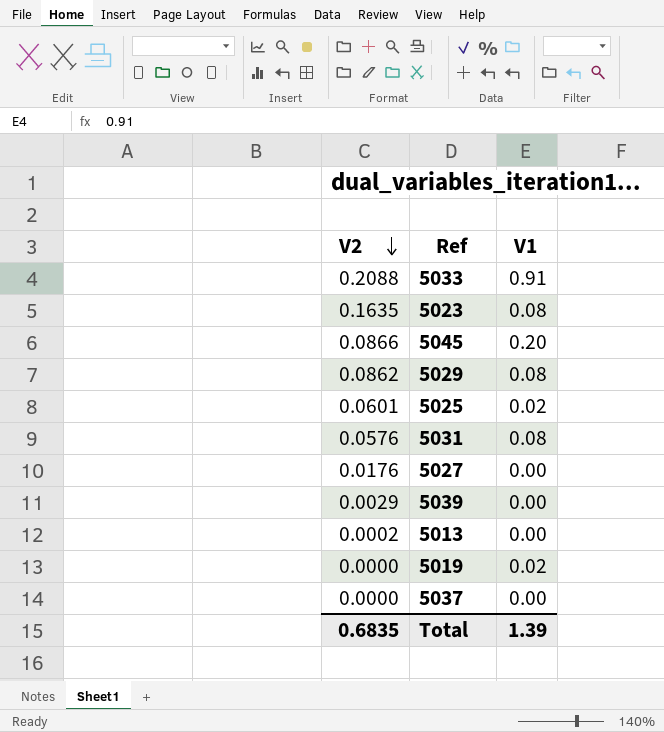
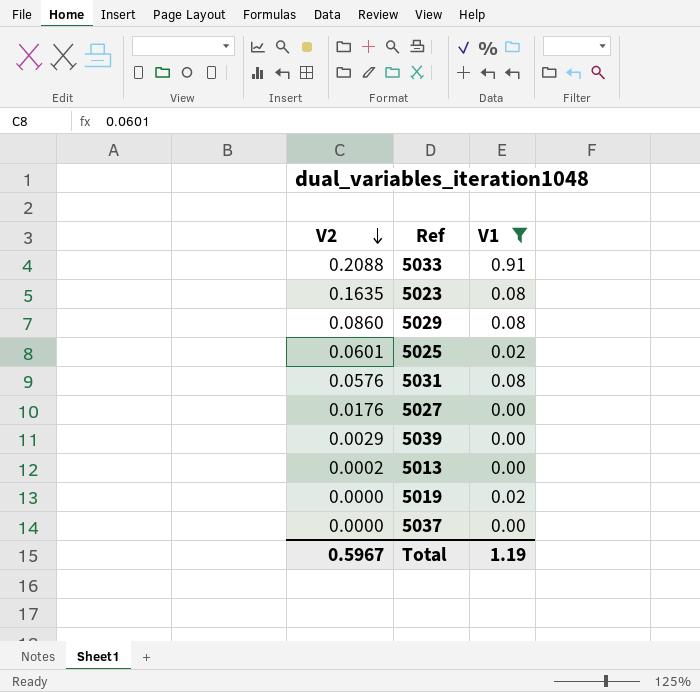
filter: none -> V1 != 0.20
5029 | V2: 0.0862 -> 0.0860
Total | V2: 0.6835 -> 0.5967
Total | V1: 1.39 -> 1.19

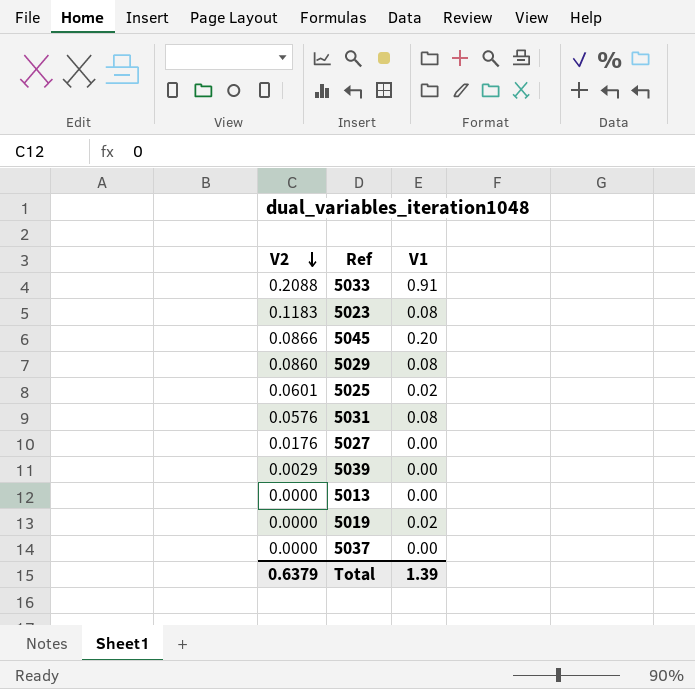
filter: V1 != 0.20 -> none
5023 | V2: 0.1635 -> 0.1183
5013 | V2: 0.0002 -> 0.0000
Total | V2: 0.5967 -> 0.6379
Total | V1: 1.19 -> 1.39

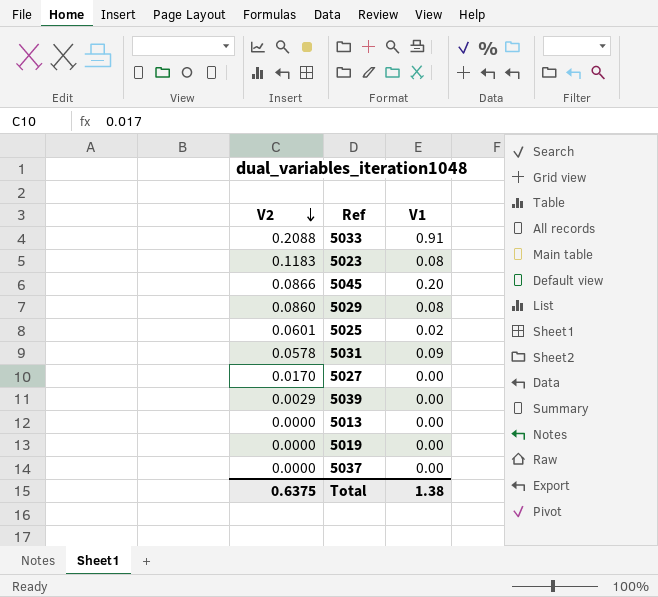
5031 | V2: 0.0576 -> 0.0578
5031 | V1: 0.08 -> 0.09
5027 | V2: 0.0176 -> 0.0170
5019 | V1: 0.02 -> 0.00
Total | V2: 0.6379 -> 0.6375
Total | V1: 1.39 -> 1.38

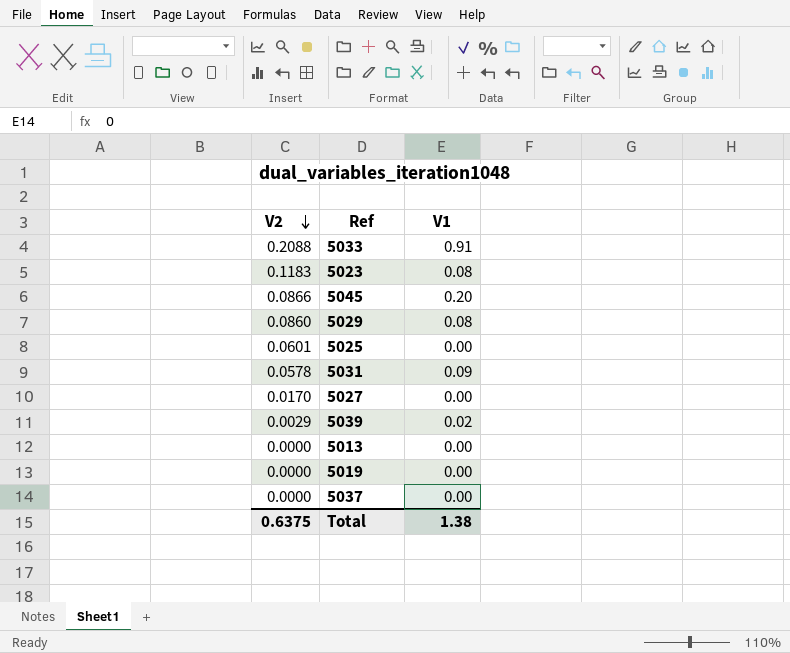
5025 | V1: 0.02 -> 0.00
5039 | V1: 0.00 -> 0.02

